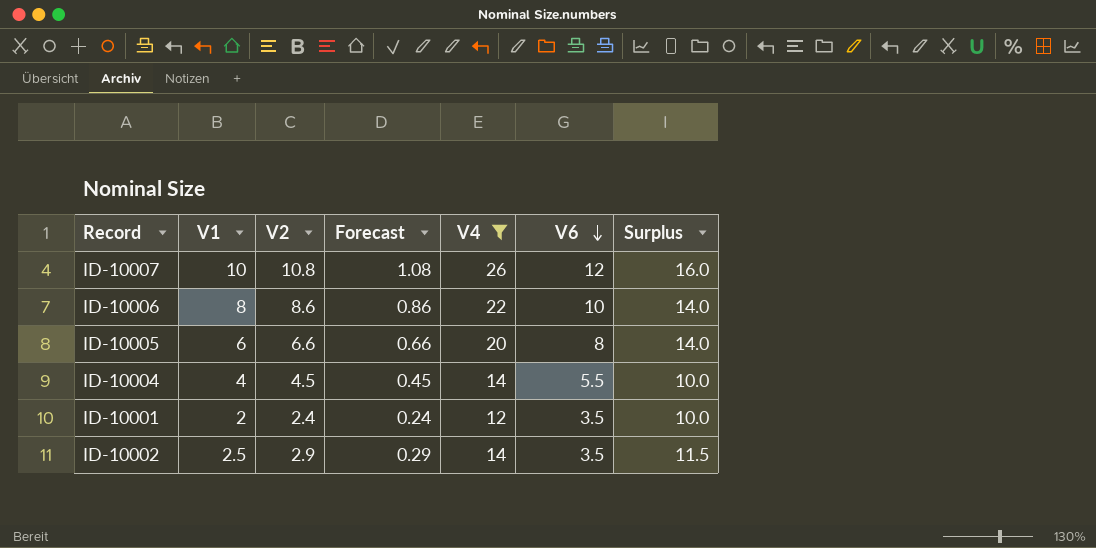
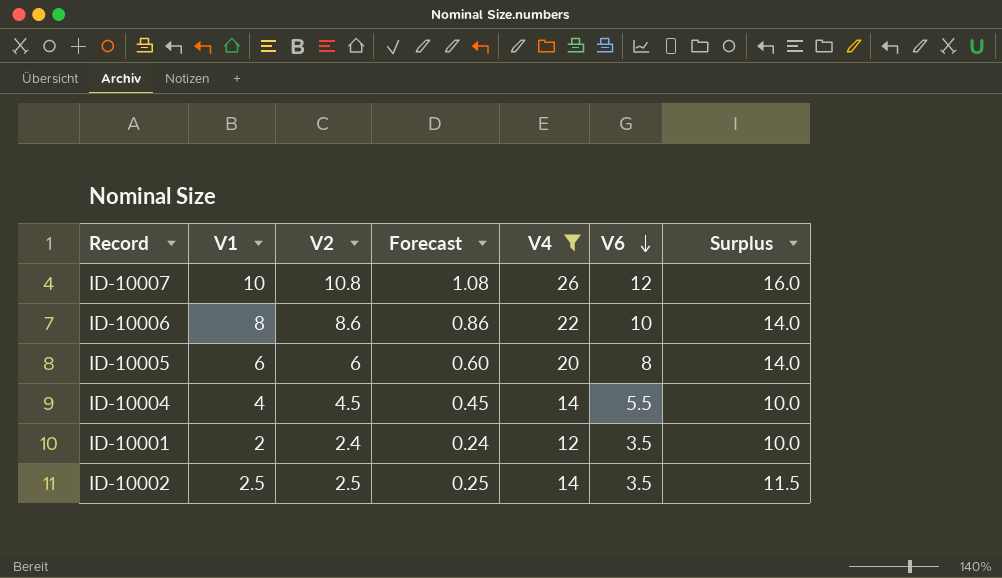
ID-10005 | V2: 6.6 -> 6
ID-10005 | Forecast: 0.66 -> 0.60
ID-10002 | V2: 2.9 -> 2.5
ID-10002 | Forecast: 0.29 -> 0.25

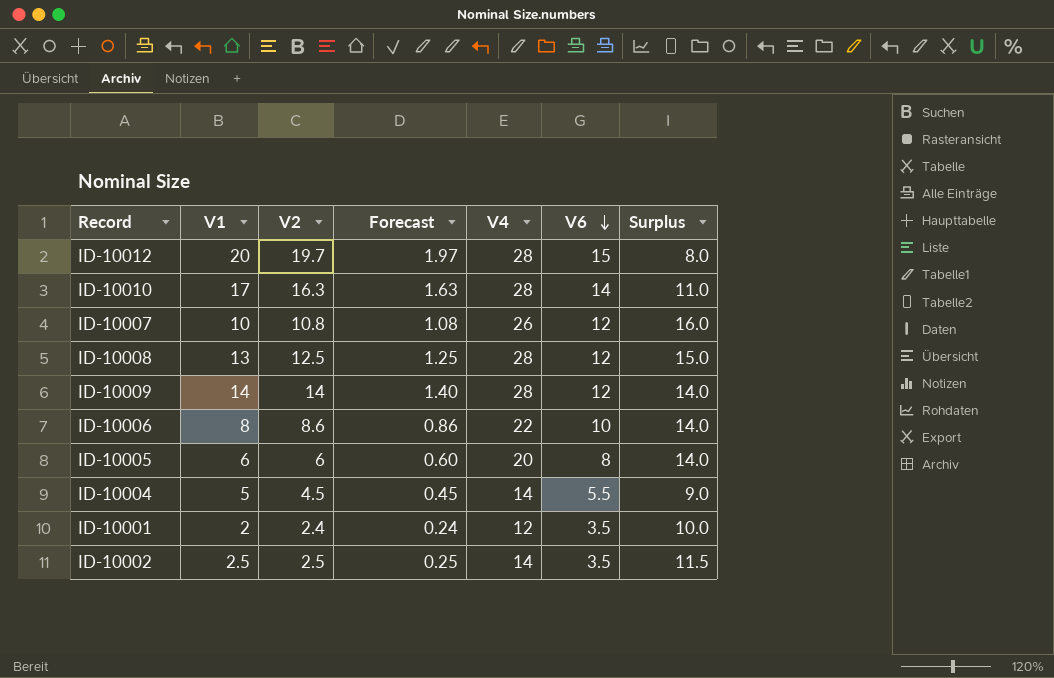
filter: V4 != 28 -> none
ID-10004 | V1: 4 -> 5
ID-10004 | Surplus: 10.0 -> 9.0

